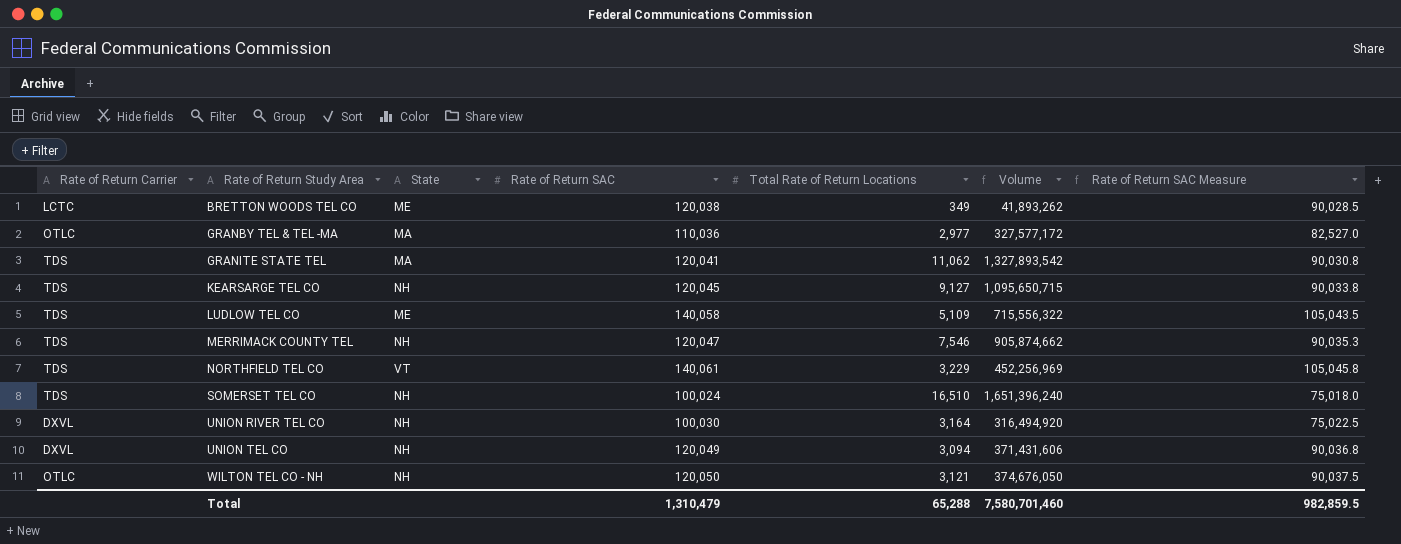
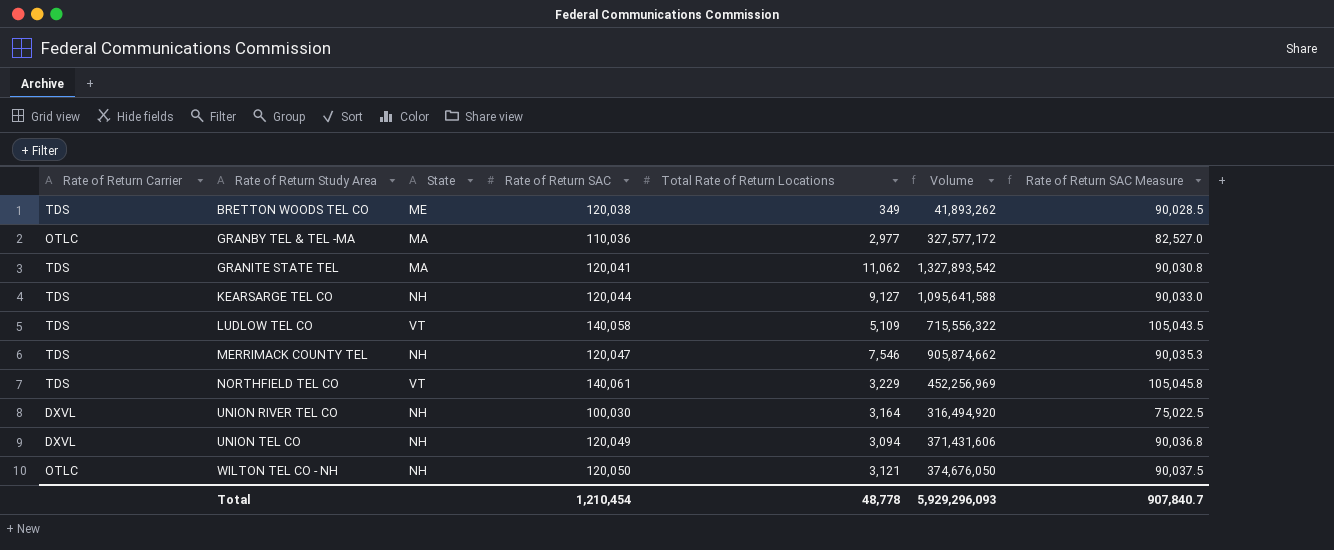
row SOMERSET TEL CO: TDS | NH | 100,024 | 16,510 | 1,651,396,240 | 75,018.0 -> none
BRETTON WOODS TEL CO | Rate of Return Carrier: LCTC -> TDS
KEARSARGE TEL CO | Rate of Return SAC: 120,045 -> 120,044
KEARSARGE TEL CO | Volume: 1,095,650,715 -> 1,095,641,588
KEARSARGE TEL CO | Rate of Return SAC Measure: 90,033.8 -> 90,033.0
LUDLOW TEL CO | State: ME -> VT
Total | Rate of Return SAC: 1,310,479 -> 1,210,454
Total | Total Rate of Return Locations: 65,288 -> 48,778
Total | Volume: 7,580,701,460 -> 5,929,296,093
Total | Rate of Return SAC Measure: 982,859.5 -> 907,840.7

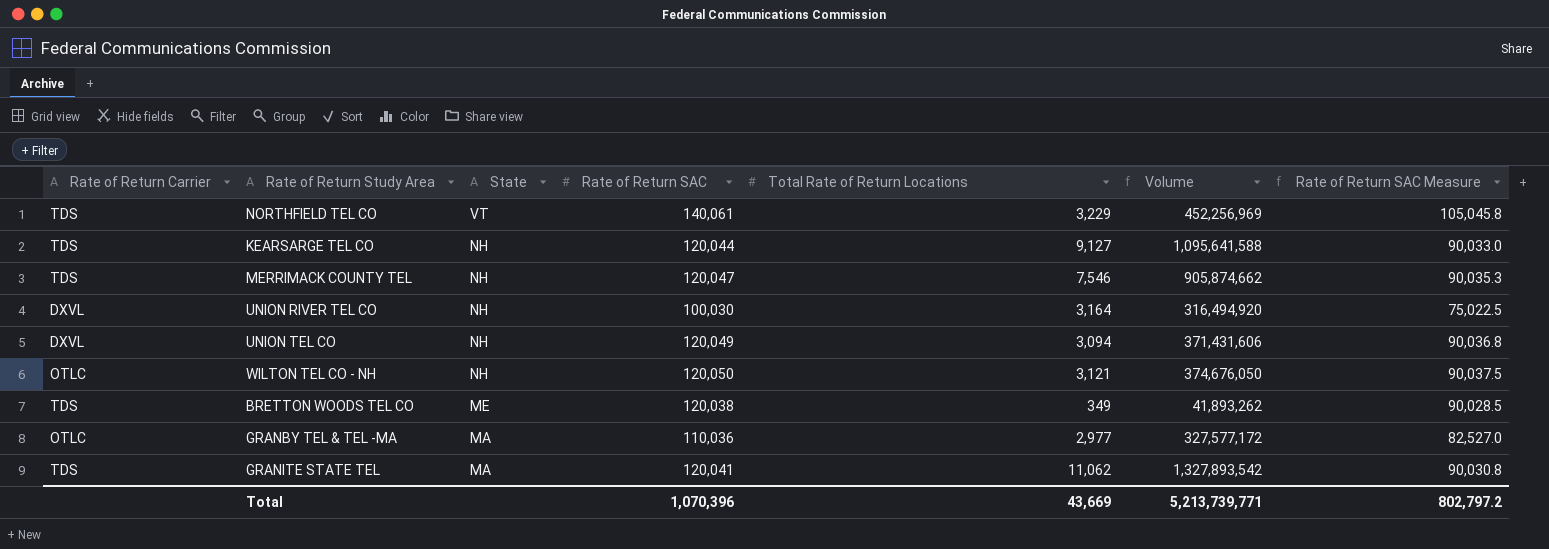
row order: Rate of Return Study Area ascending -> State descending
row LUDLOW TEL CO: TDS | VT | 140,058 | 5,109 | 715,556,322 | 105,043.5 -> none
Total | Rate of Return SAC: 1,210,454 -> 1,070,396
Total | Total Rate of Return Locations: 48,778 -> 43,669
Total | Volume: 5,929,296,093 -> 5,213,739,771
Total | Rate of Return SAC Measure: 907,840.7 -> 802,797.2

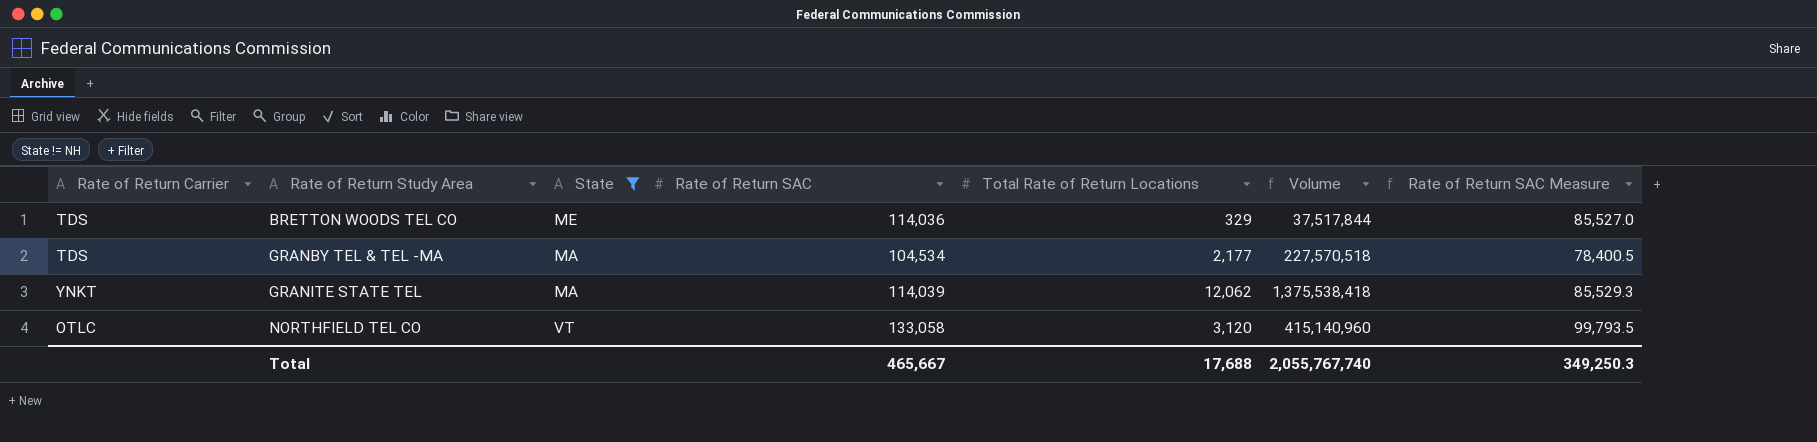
filter: none -> State != NH
row order: State descending -> Rate of Return Study Area ascending
BRETTON WOODS TEL CO | Rate of Return SAC: 120,038 -> 114,036
BRETTON WOODS TEL CO | Total Rate of Return Locations: 349 -> 329
BRETTON WOODS TEL CO | Volume: 41,893,262 -> 37,517,844
BRETTON WOODS TEL CO | Rate of Return SAC Measure: 90,028.5 -> 85,527.0
GRANBY TEL & TEL -MA | Rate of Return Carrier: OTLC -> TDS
GRANBY TEL & TEL -MA | Rate of Return SAC: 110,036 -> 104,534
GRANBY TEL & TEL -MA | Total Rate of Return Locations: 2,977 -> 2,177
GRANBY TEL & TEL -MA | Volume: 327,577,172 -> 227,570,518
GRANBY TEL & TEL -MA | Rate of Return SAC Measure: 82,527.0 -> 78,400.5
GRANITE STATE TEL | Rate of Return Carrier: TDS -> YNKT
GRANITE STATE TEL | Rate of Return SAC: 120,041 -> 114,039
GRANITE STATE TEL | Total Rate of Return Locations: 11,062 -> 12,062
GRANITE STATE TEL | Volume: 1,327,893,542 -> 1,375,538,418
GRANITE STATE TEL | Rate of Return SAC Measure: 90,030.8 -> 85,529.3
NORTHFIELD TEL CO | Rate of Return Carrier: TDS -> OTLC
NORTHFIELD TEL CO | Rate of Return SAC: 140,061 -> 133,058
NORTHFIELD TEL CO | Total Rate of Return Locations: 3,229 -> 3,120
NORTHFIELD TEL CO | Volume: 452,256,969 -> 415,140,960
NORTHFIELD TEL CO | Rate of Return SAC Measure: 105,045.8 -> 99,793.5
Total | Rate of Return SAC: 1,070,396 -> 465,667
Total | Total Rate of Return Locations: 43,669 -> 17,688
Total | Volume: 5,213,739,771 -> 2,055,767,740
Total | Rate of Return SAC Measure: 802,797.2 -> 349,250.3

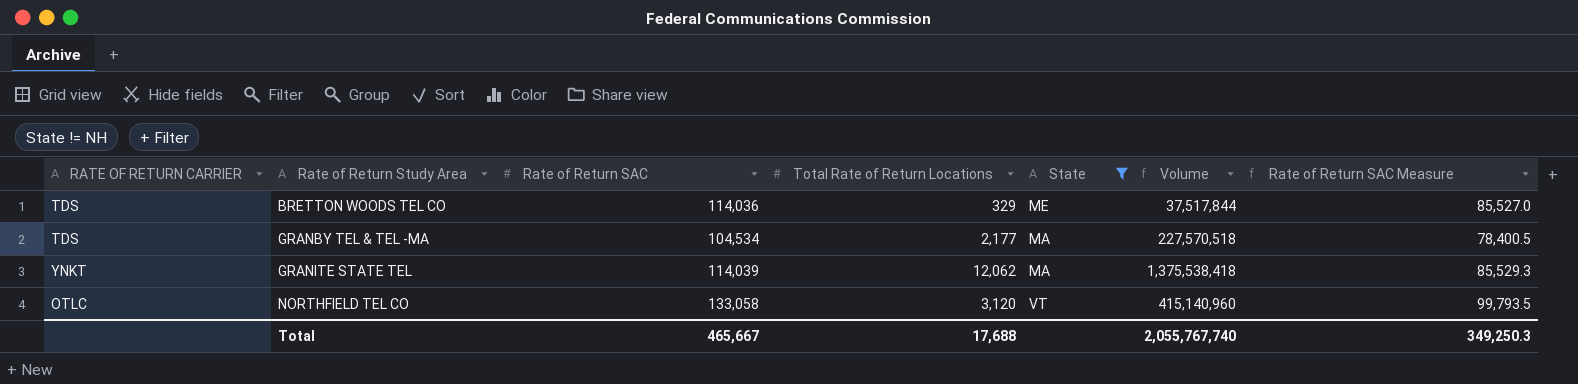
column name: Rate of Return Carrier -> RATE OF RETURN CARRIER
column State | position: 3 -> 5

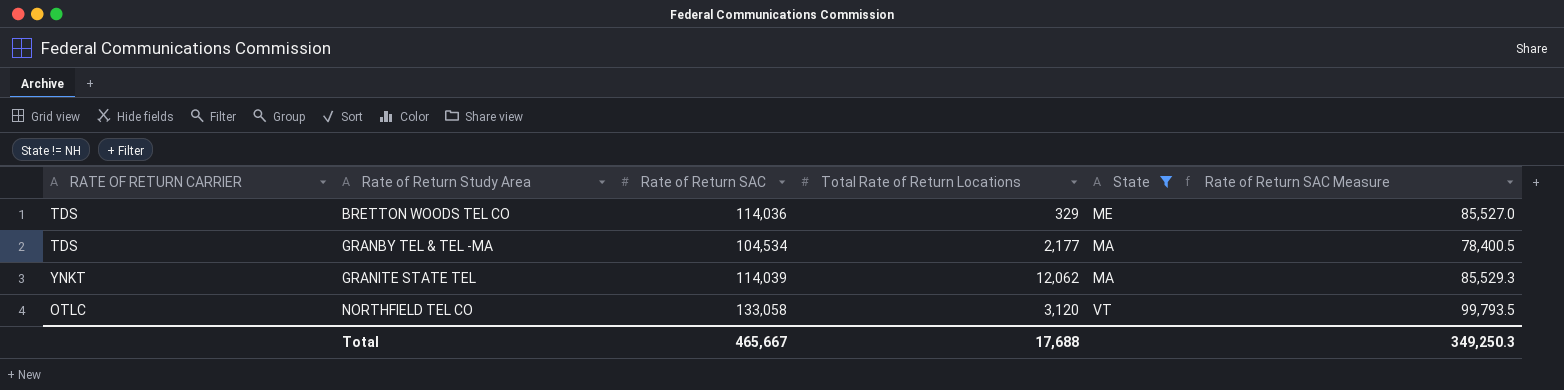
column Volume | formula: [Rate of Return SAC] * [Total Rate of Return Locations] -> none

